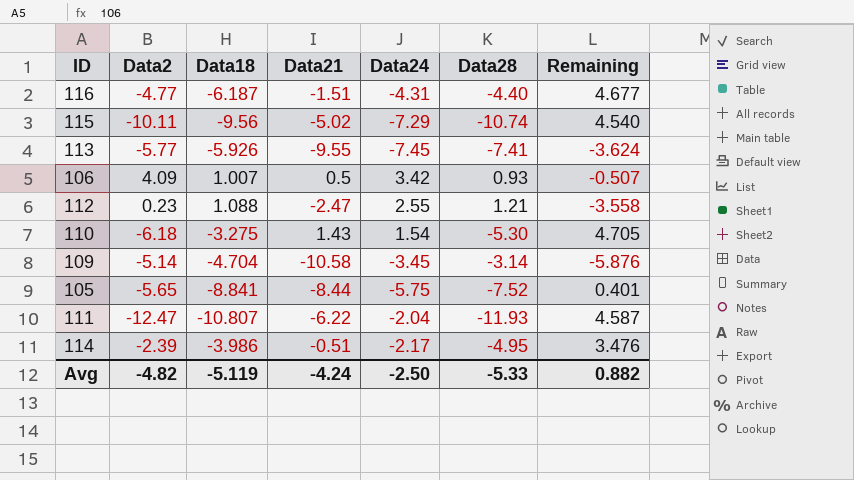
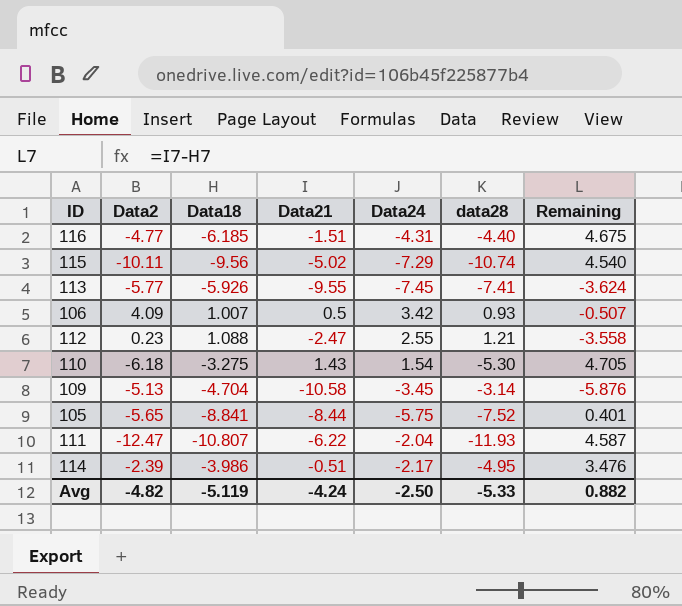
column name: Data28 -> data28
116 | Data18: -6.187 -> -6.185
116 | Remaining: 4.677 -> 4.675
109 | Data2: -5.14 -> -5.13

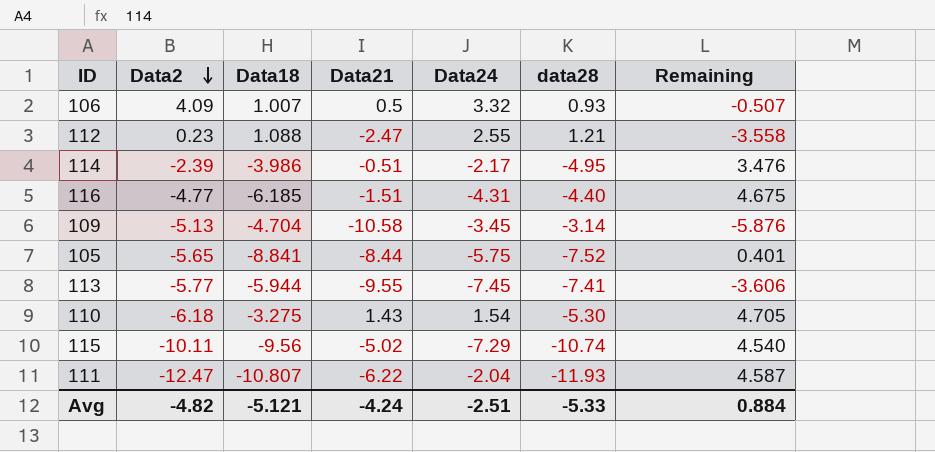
row order: none -> Data2 descending
106 | Data24: 3.42 -> 3.32
113 | Data18: -5.926 -> -5.944
113 | Remaining: -3.624 -> -3.606
Avg | Data18: -5.119 -> -5.121
Avg | Data24: -2.50 -> -2.51
Avg | Remaining: 0.882 -> 0.884

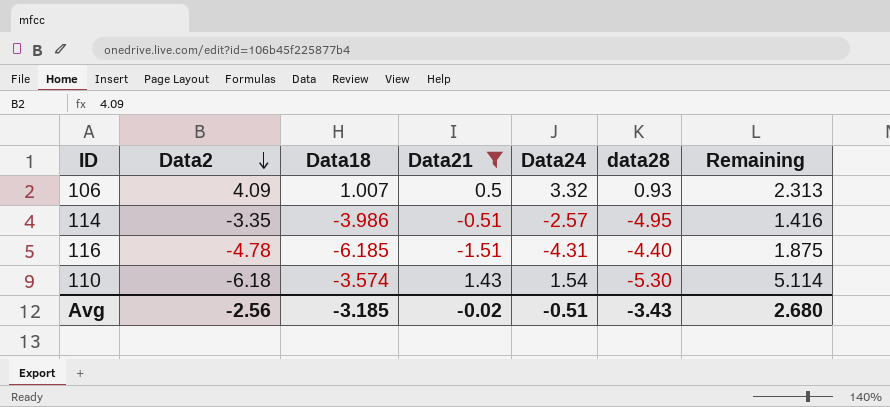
filter: none -> Data21 >= -1.51
column Remaining | formula: [Data21] - [Data18] -> [Data24] - [Data18]
114 | Data2: -2.39 -> -3.35
114 | Data24: -2.17 -> -2.57
116 | Data2: -4.77 -> -4.78
110 | Data18: -3.275 -> -3.574
Avg | Data2: -4.82 -> -2.56
Avg | Data18: -5.121 -> -3.185
Avg | Data21: -4.24 -> -0.02
Avg | Data24: -2.51 -> -0.51
Avg | data28: -5.33 -> -3.43
Avg | Remaining: 0.884 -> 2.680

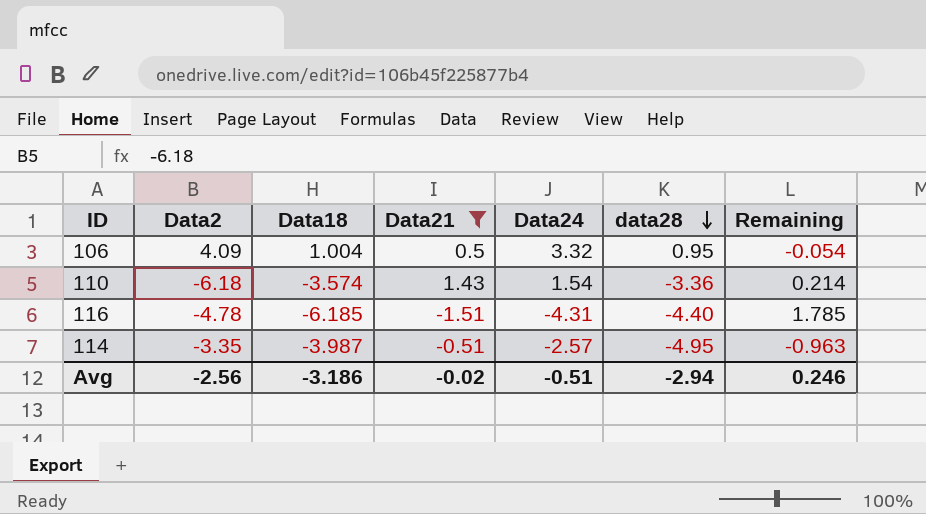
row order: Data2 descending -> data28 descending
column Remaining | formula: [Data24] - [Data18] -> [data28] - [Data18]
106 | Data18: 1.007 -> 1.004
106 | data28: 0.93 -> 0.95
110 | data28: -5.30 -> -3.36
114 | Data18: -3.986 -> -3.987
Avg | Data18: -3.185 -> -3.186
Avg | data28: -3.43 -> -2.94
Avg | Remaining: 2.680 -> 0.246

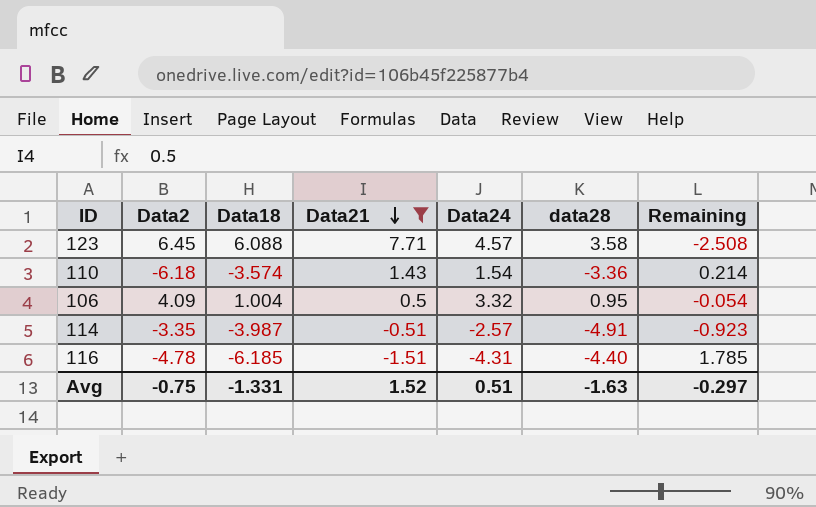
row order: data28 descending -> Data21 descending
row 123: none -> 6.45 | 6.088 | 7.71 | 4.57 | 3.58 | -2.508
114 | data28: -4.95 -> -4.91
114 | Remaining: -0.963 -> -0.923
Avg | Data2: -2.56 -> -0.75
Avg | Data18: -3.186 -> -1.331
Avg | Data21: -0.02 -> 1.52
Avg | Data24: -0.51 -> 0.51
Avg | data28: -2.94 -> -1.63
Avg | Remaining: 0.246 -> -0.297

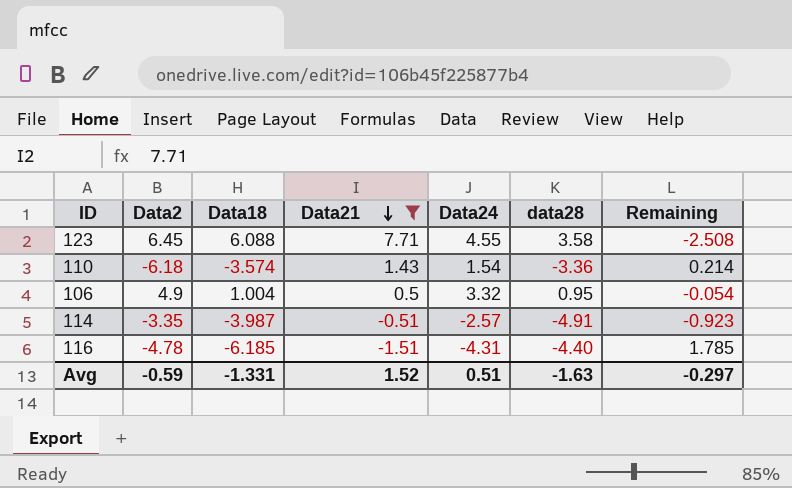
123 | Data24: 4.57 -> 4.55
106 | Data2: 4.09 -> 4.9
Avg | Data2: -0.75 -> -0.59

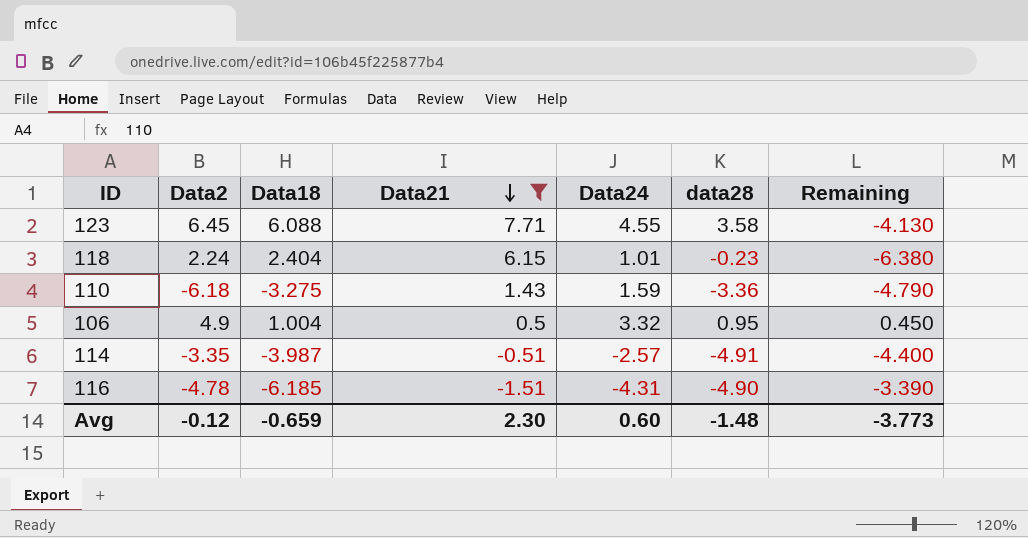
column Remaining | formula: [data28] - [Data18] -> [data28] - [Data21]
row 118: none -> 2.24 | 2.404 | 6.15 | 1.01 | -0.23 | -6.380
110 | Data18: -3.574 -> -3.275
110 | Data24: 1.54 -> 1.59
116 | data28: -4.40 -> -4.90
Avg | Data2: -0.59 -> -0.12
Avg | Data18: -1.331 -> -0.659
Avg | Data21: 1.52 -> 2.30
Avg | Data24: 0.51 -> 0.60
Avg | data28: -1.63 -> -1.48
Avg | Remaining: -0.297 -> -3.773

